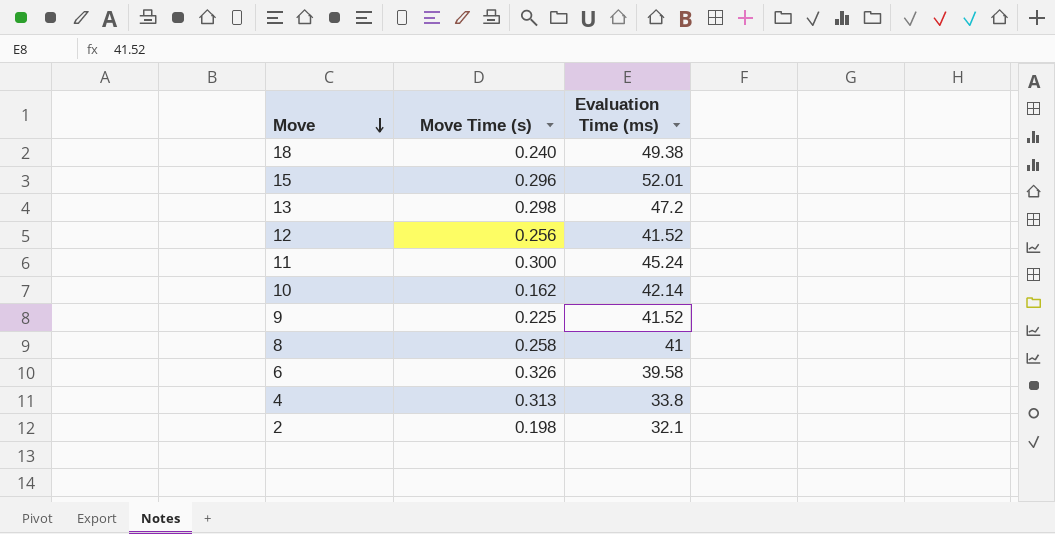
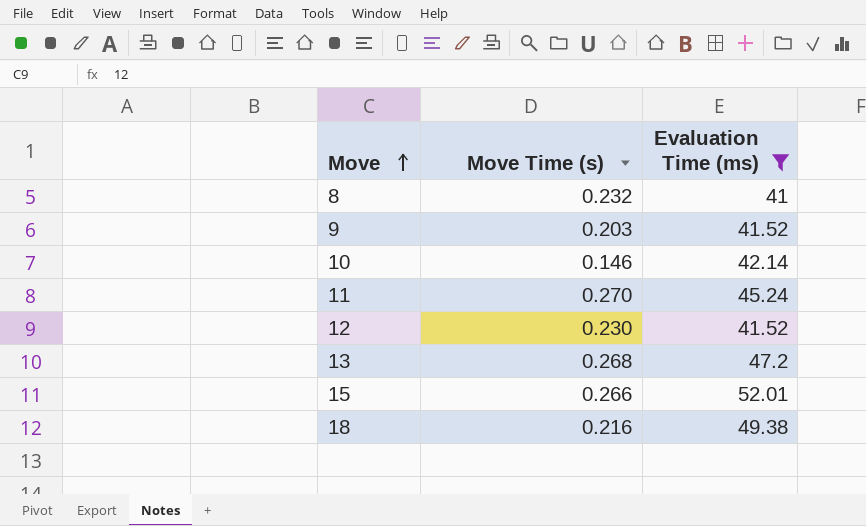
filter: none -> Evaluation Time (ms) >= 41
row order: Move descending -> Move ascending
8 | Move Time (s): 0.258 -> 0.232
9 | Move Time (s): 0.225 -> 0.203
10 | Move Time (s): 0.162 -> 0.146
11 | Move Time (s): 0.300 -> 0.270
12 | Move Time (s): 0.256 -> 0.230
13 | Move Time (s): 0.298 -> 0.268
15 | Move Time (s): 0.296 -> 0.266
18 | Move Time (s): 0.240 -> 0.216

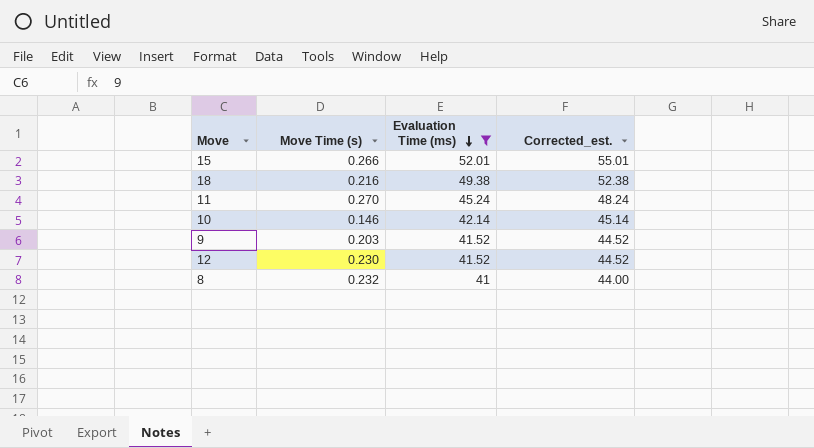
row order: Move ascending -> Evaluation Time (ms) descending
column Corrected_est. | formula: none -> [Evaluation Time (ms)] + 3
row 13: 0.268 | 47.2 -> none

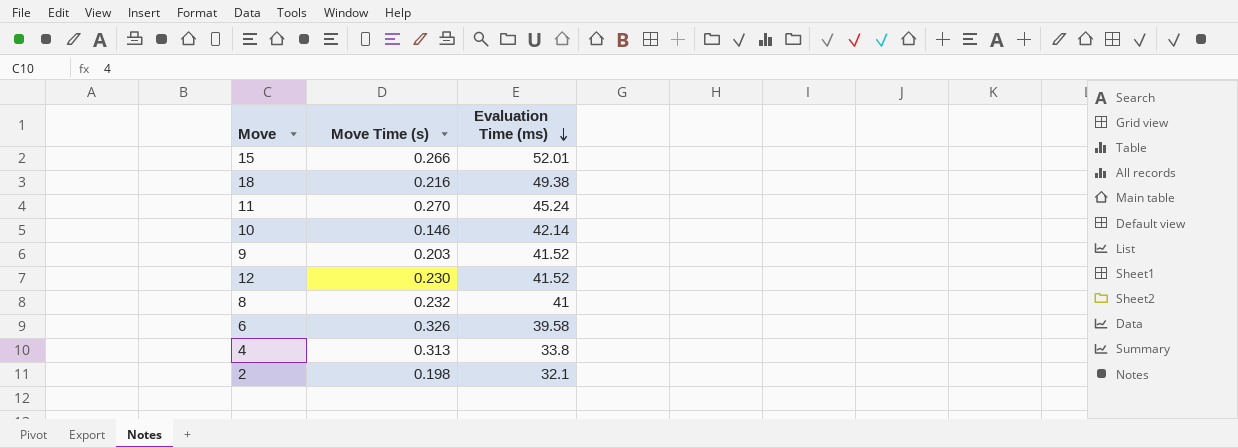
filter: Evaluation Time (ms) >= 41 -> none
column Corrected_est. | formula: [Evaluation Time (ms)] + 3 -> none

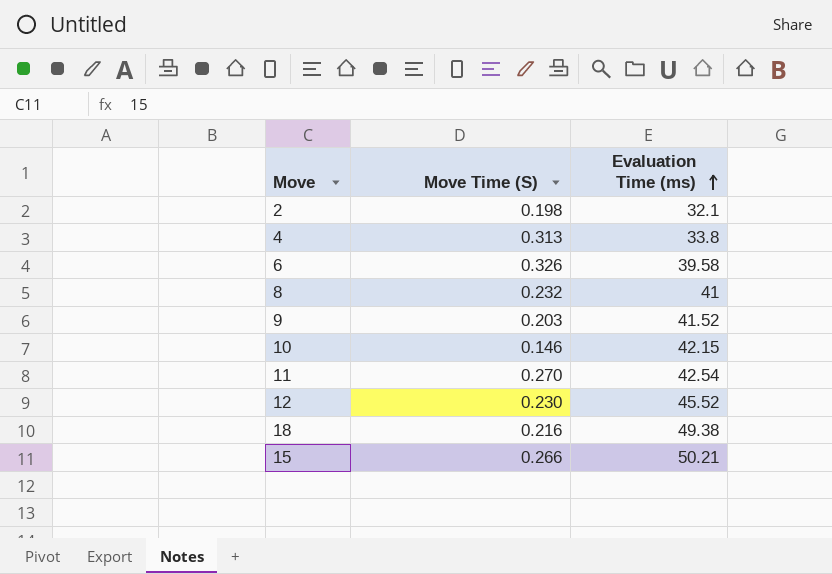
row order: Evaluation Time (ms) descending -> Evaluation Time (ms) ascending
column name: Move Time (s) -> Move Time (S)
10 | Evaluation Time (ms): 42.14 -> 42.15
11 | Evaluation Time (ms): 45.24 -> 42.54
12 | Evaluation Time (ms): 41.52 -> 45.52
15 | Evaluation Time (ms): 52.01 -> 50.21

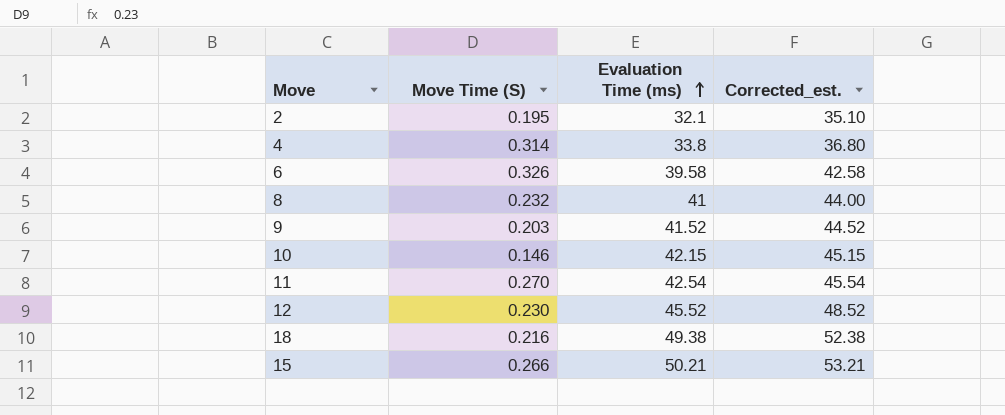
column Corrected_est. | formula: none -> [Evaluation Time (ms)] + 3
2 | Move Time (S): 0.198 -> 0.195
4 | Move Time (S): 0.313 -> 0.314

